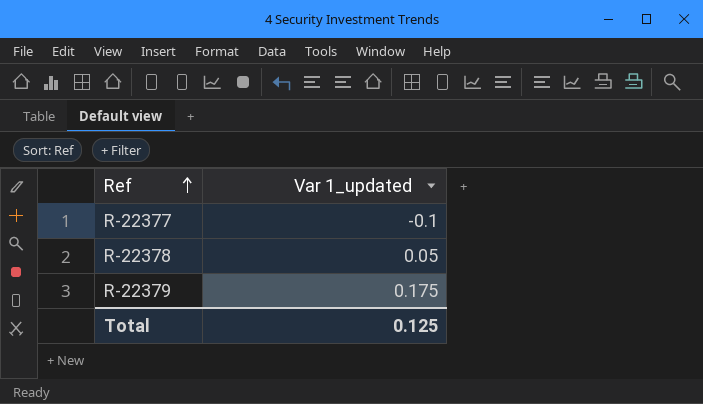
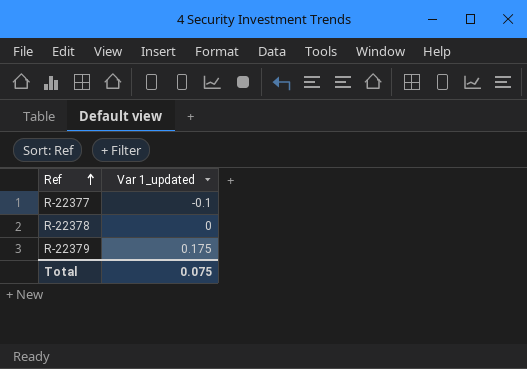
R-22378 | Var 1_updated: 0.05 -> 0
Total | Var 1_updated: 0.125 -> 0.075

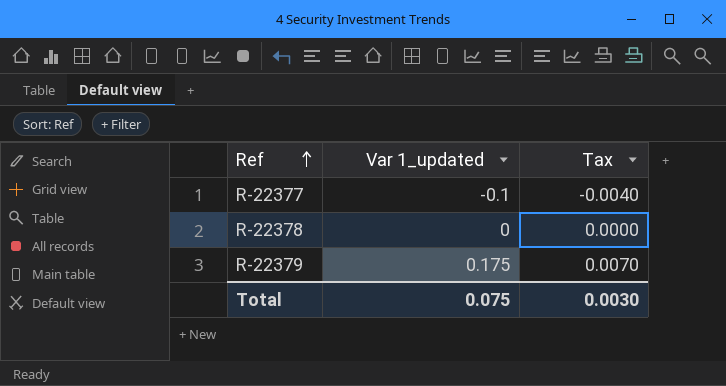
column Tax | formula: none -> [Var 1_updated] * 0.04

